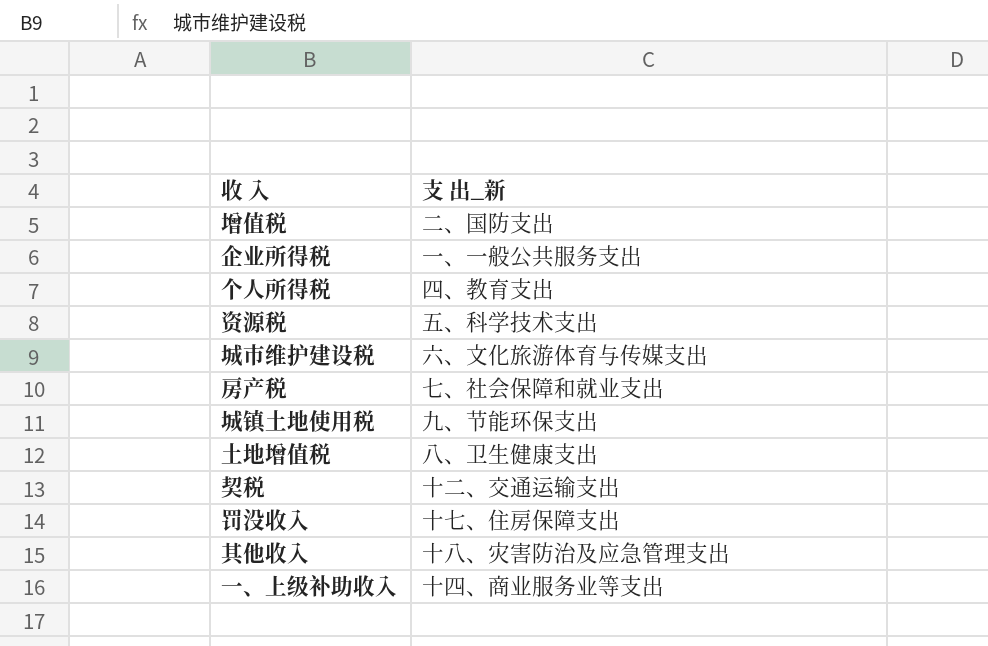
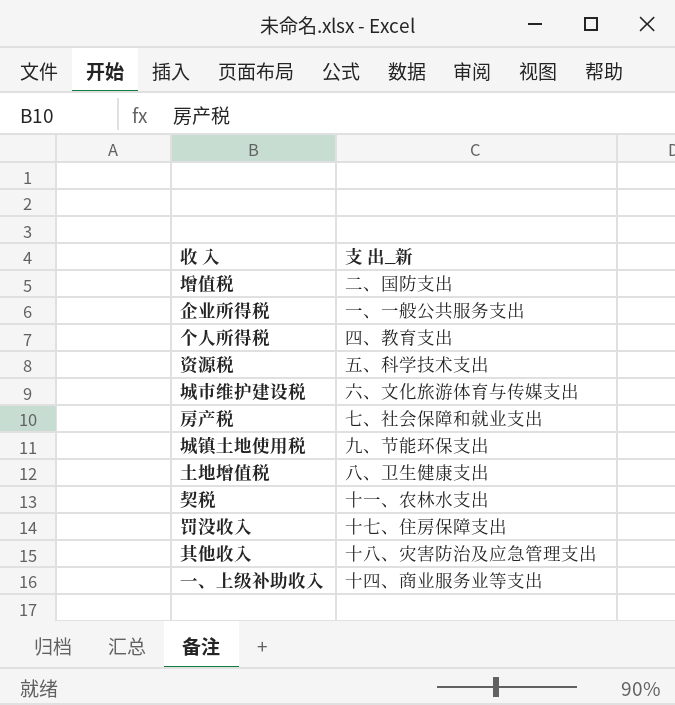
契税 | 支 出_新: 十二、交通运输支出 -> 十一、农林水支出

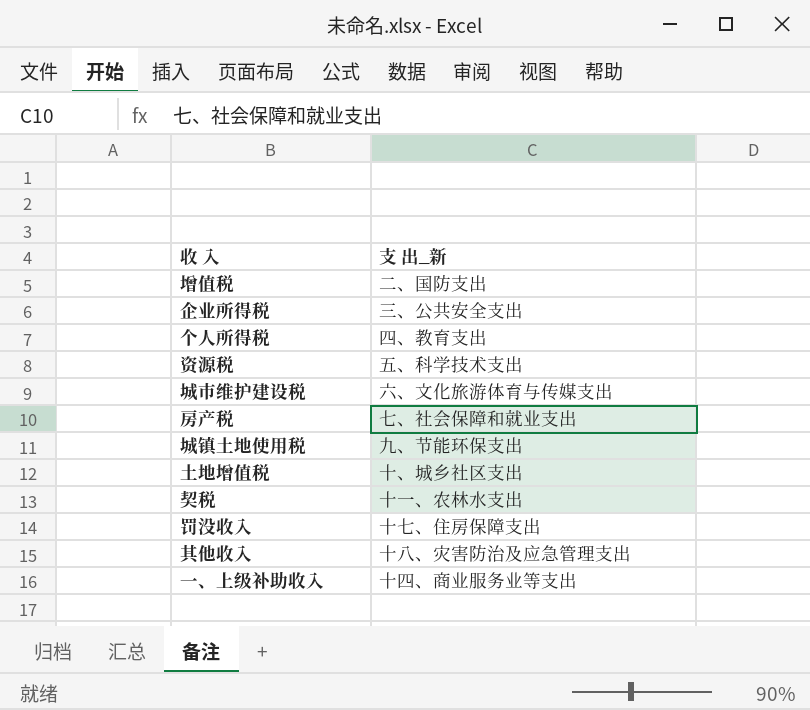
企业所得税 | 支 出_新: 一、一般公共服务支出 -> 三、公共安全支出
土地增值税 | 支 出_新: 八、卫生健康支出 -> 十、城乡社区支出

